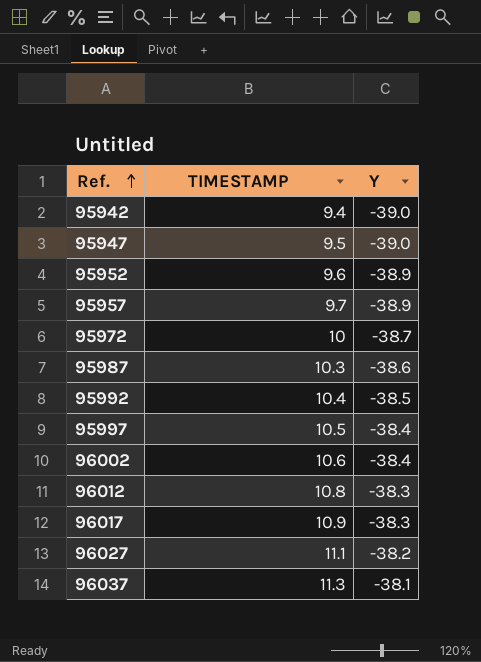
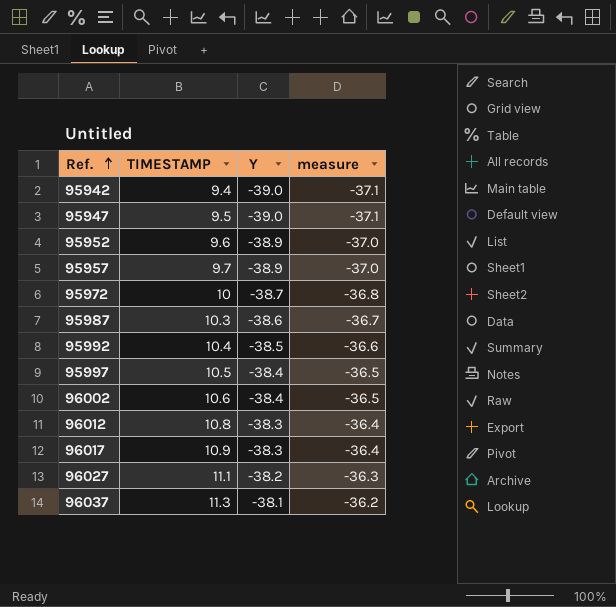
column measure | formula: none -> [Y] * 0.95

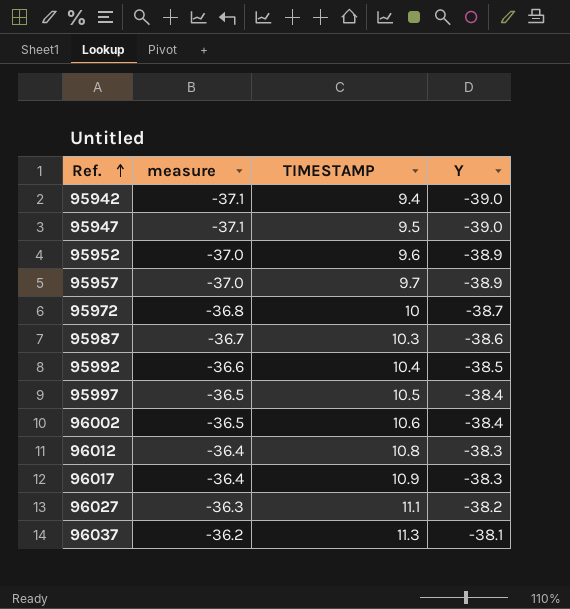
column measure | position: 4 -> 2

